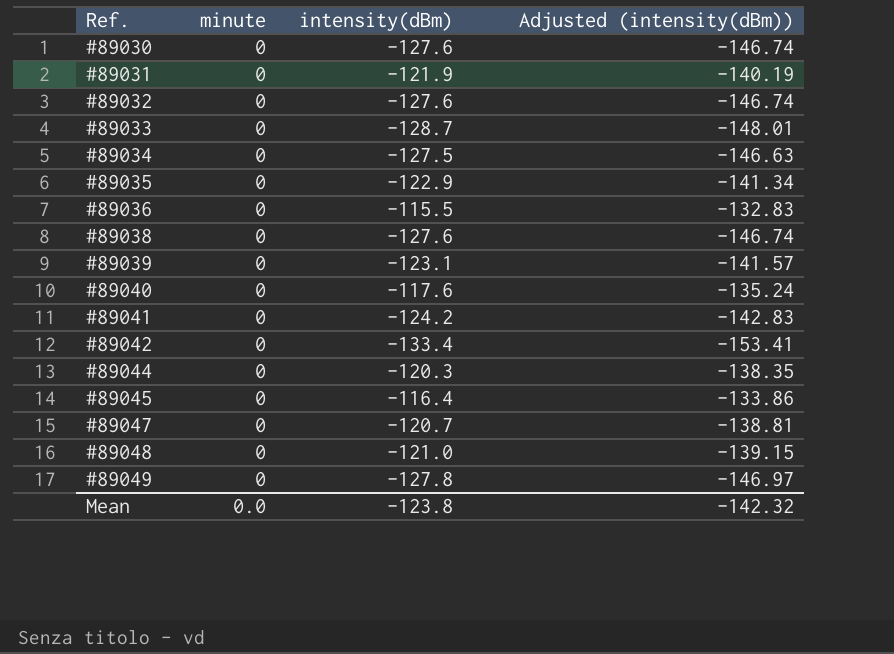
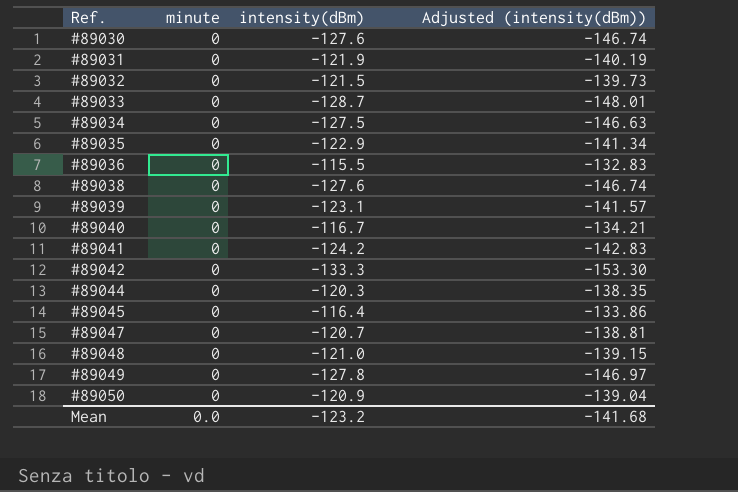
#89032 | intensity(dBm): -127.6 -> -121.5
#89032 | Adjusted (intensity(dBm)): -146.74 -> -139.73
#89040 | intensity(dBm): -117.6 -> -116.7
#89040 | Adjusted (intensity(dBm)): -135.24 -> -134.21
#89042 | intensity(dBm): -133.4 -> -133.3
#89042 | Adjusted (intensity(dBm)): -153.41 -> -153.30
row #89050: none -> 0 | -120.9 | -139.04
Mean | intensity(dBm): -123.8 -> -123.2
Mean | Adjusted (intensity(dBm)): -142.32 -> -141.68

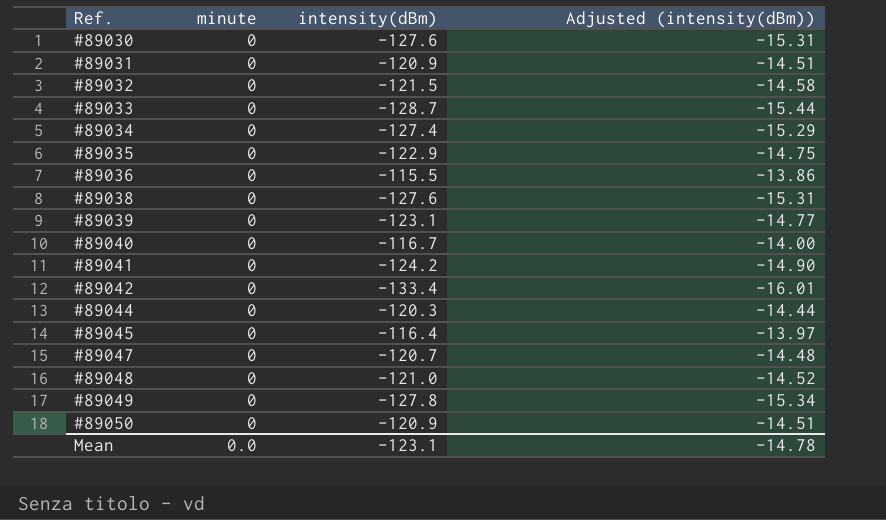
column Adjusted (intensity(dBm)) | formula: [intensity(dBm)] * 1.15 -> [intensity(dBm)] * 0.12
#89031 | intensity(dBm): -121.9 -> -120.9
#89034 | intensity(dBm): -127.5 -> -127.4
#89042 | intensity(dBm): -133.3 -> -133.4
Mean | intensity(dBm): -123.2 -> -123.1
Mean | Adjusted (intensity(dBm)): -141.68 -> -14.78

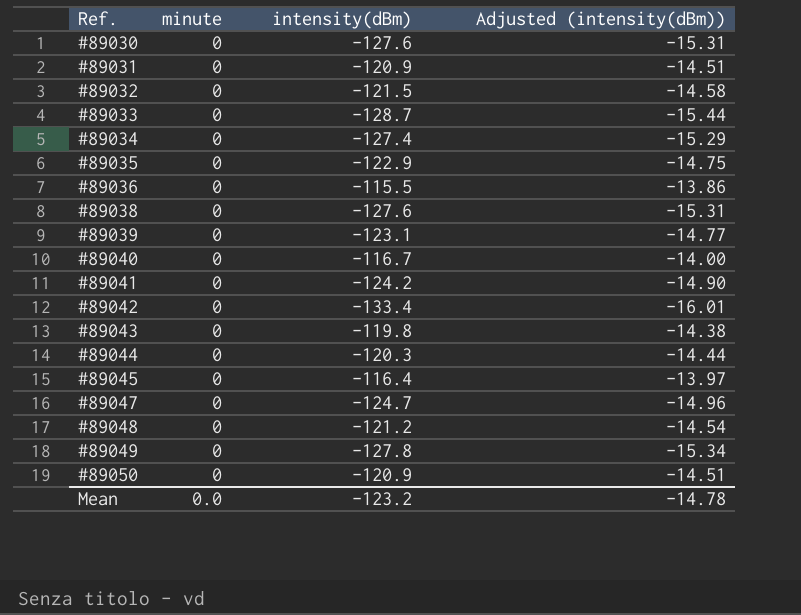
row #89043: none -> 0 | -119.8 | -14.38
#89047 | intensity(dBm): -120.7 -> -124.7
#89047 | Adjusted (intensity(dBm)): -14.48 -> -14.96
#89048 | intensity(dBm): -121.0 -> -121.2
#89048 | Adjusted (intensity(dBm)): -14.52 -> -14.54
Mean | intensity(dBm): -123.1 -> -123.2

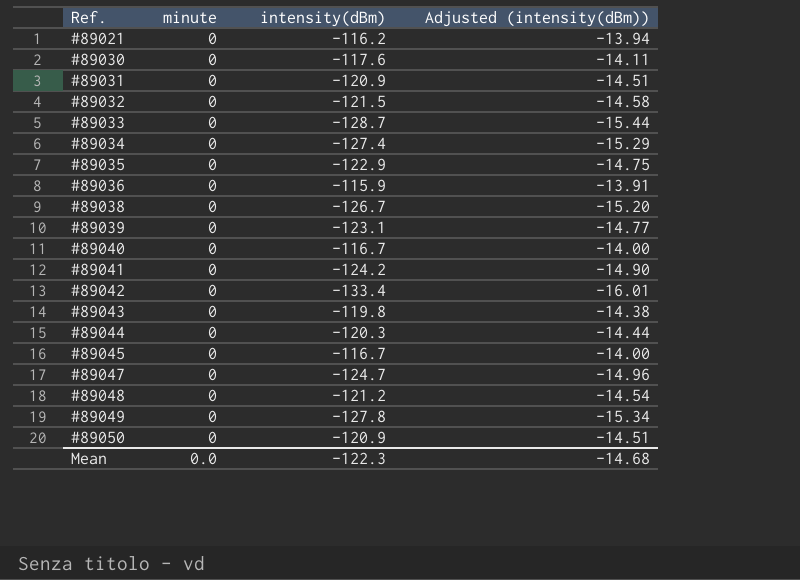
row #89021: none -> 0 | -116.2 | -13.94
#89030 | intensity(dBm): -127.6 -> -117.6
#89030 | Adjusted (intensity(dBm)): -15.31 -> -14.11
#89036 | intensity(dBm): -115.5 -> -115.9
#89036 | Adjusted (intensity(dBm)): -13.86 -> -13.91
#89038 | intensity(dBm): -127.6 -> -126.7
#89038 | Adjusted (intensity(dBm)): -15.31 -> -15.20
#89045 | intensity(dBm): -116.4 -> -116.7
#89045 | Adjusted (intensity(dBm)): -13.97 -> -14.00
Mean | intensity(dBm): -123.2 -> -122.3
Mean | Adjusted (intensity(dBm)): -14.78 -> -14.68

